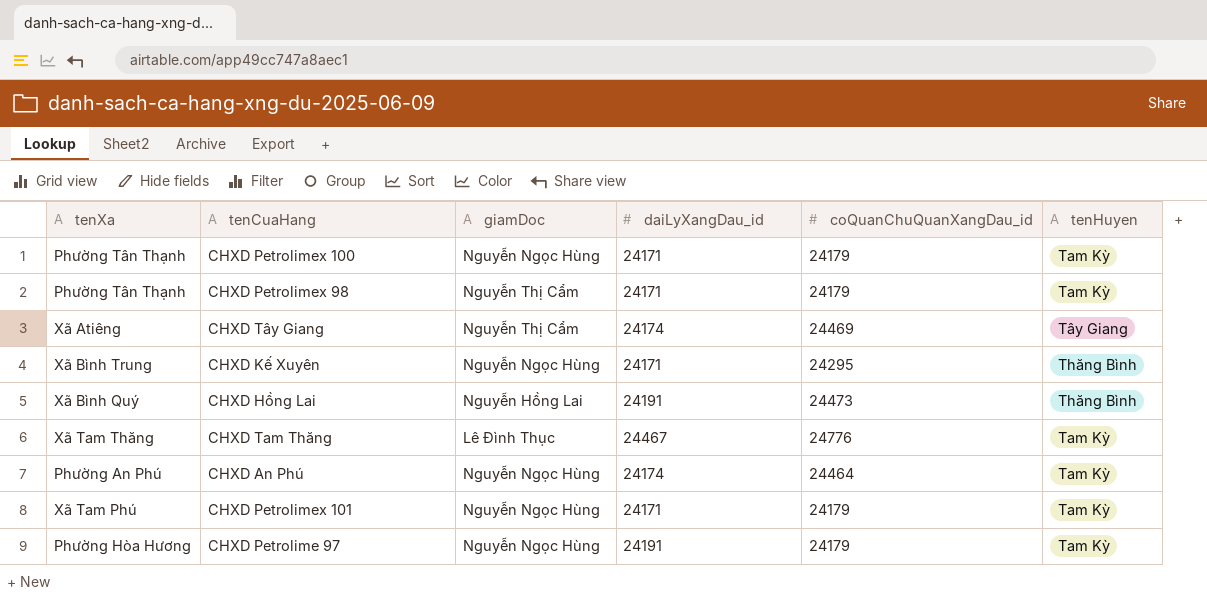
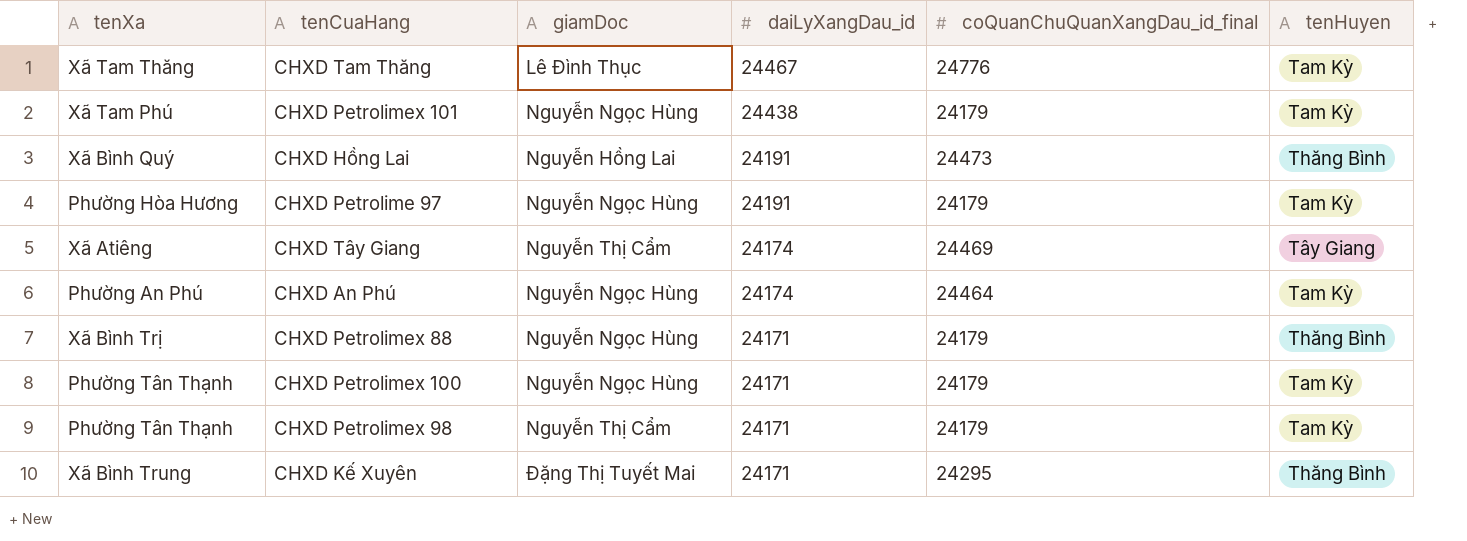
row order: none -> daiLyXangDau_id descending
column name: coQuanChuQuanXangDau_id -> coQuanChuQuanXangDau_id_final
CHXD Petrolimex 101 | daiLyXangDau_id: 24171 -> 24438
row CHXD Petrolimex 88: none -> Xã Bình Trị | Nguyễn Ngọc Hùng | 24171 | 24179 | Thăng Bình
CHXD Kế Xuyên | giamDoc: Nguyễn Ngọc Hùng -> Đặng Thị Tuyết Mai

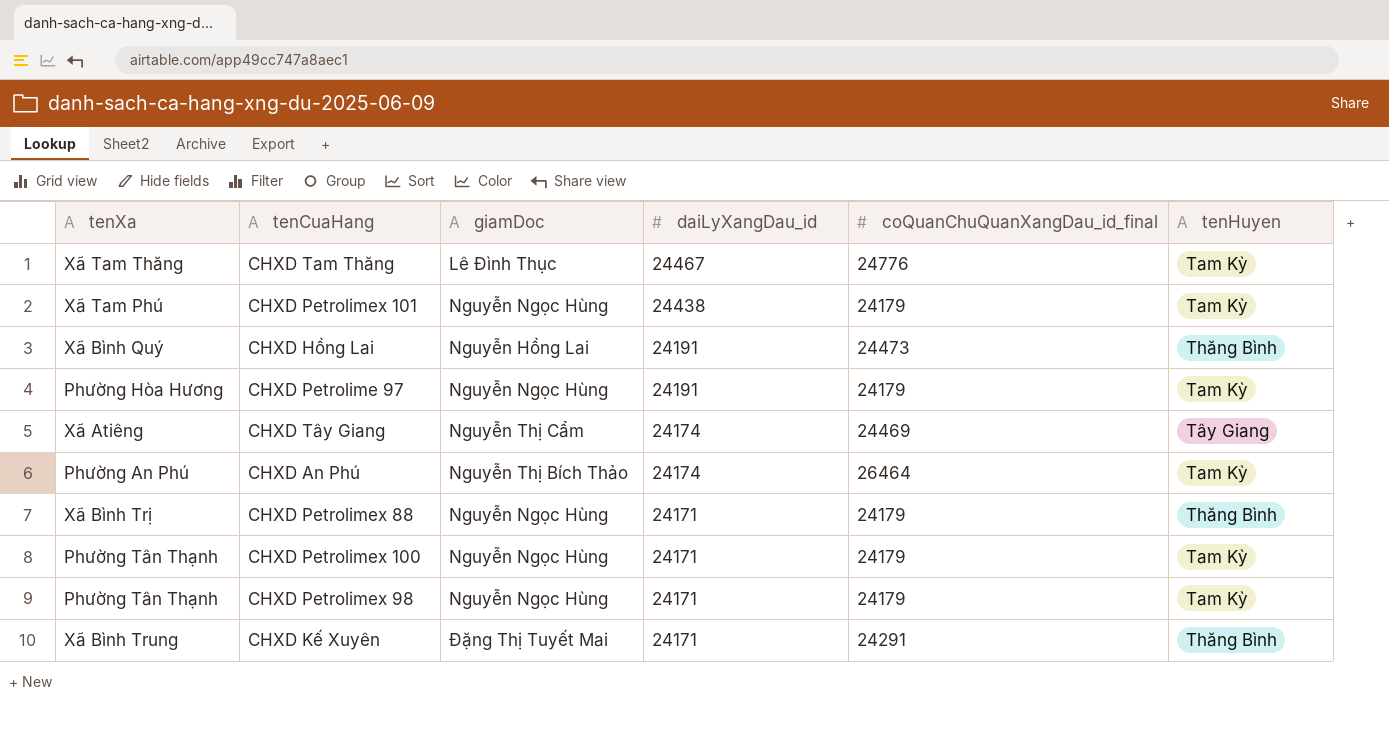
CHXD An Phú | giamDoc: Nguyễn Ngọc Hùng -> Nguyễn Thị Bích Thảo
CHXD An Phú | coQuanChuQuanXangDau_id_final: 24464 -> 26464
CHXD Petrolimex 98 | giamDoc: Nguyễn Thị Cẩm -> Nguyễn Ngọc Hùng
CHXD Kế Xuyên | coQuanChuQuanXangDau_id_final: 24295 -> 24291

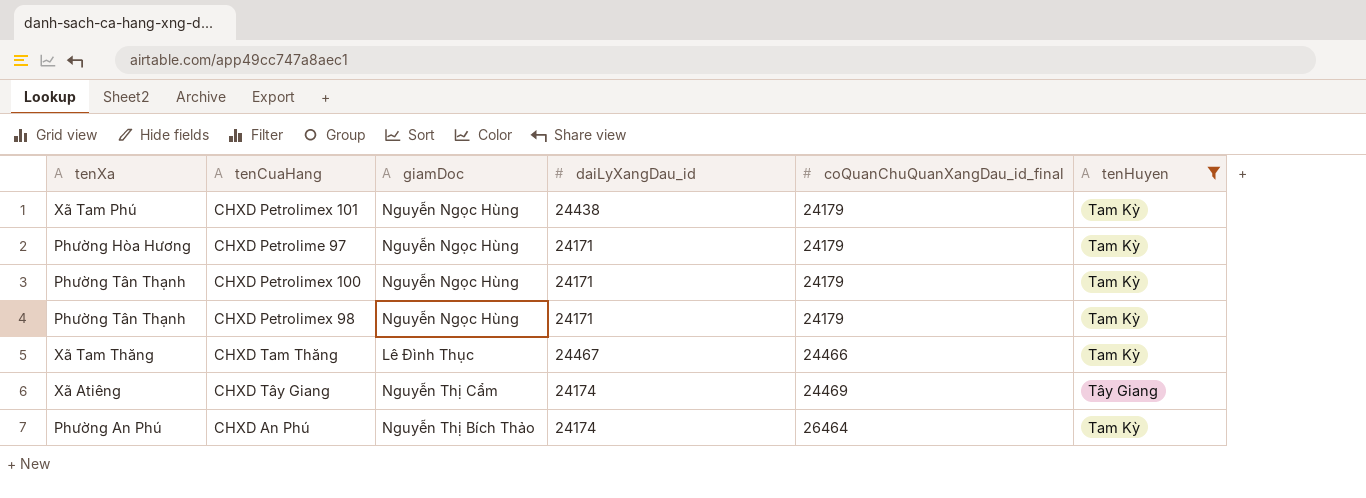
filter: none -> tenHuyen != Thăng Bình
row order: daiLyXangDau_id descending -> coQuanChuQuanXangDau_id_final ascending
CHXD Petrolime 97 | daiLyXangDau_id: 24191 -> 24171
CHXD Tam Thăng | coQuanChuQuanXangDau_id_final: 24776 -> 24466

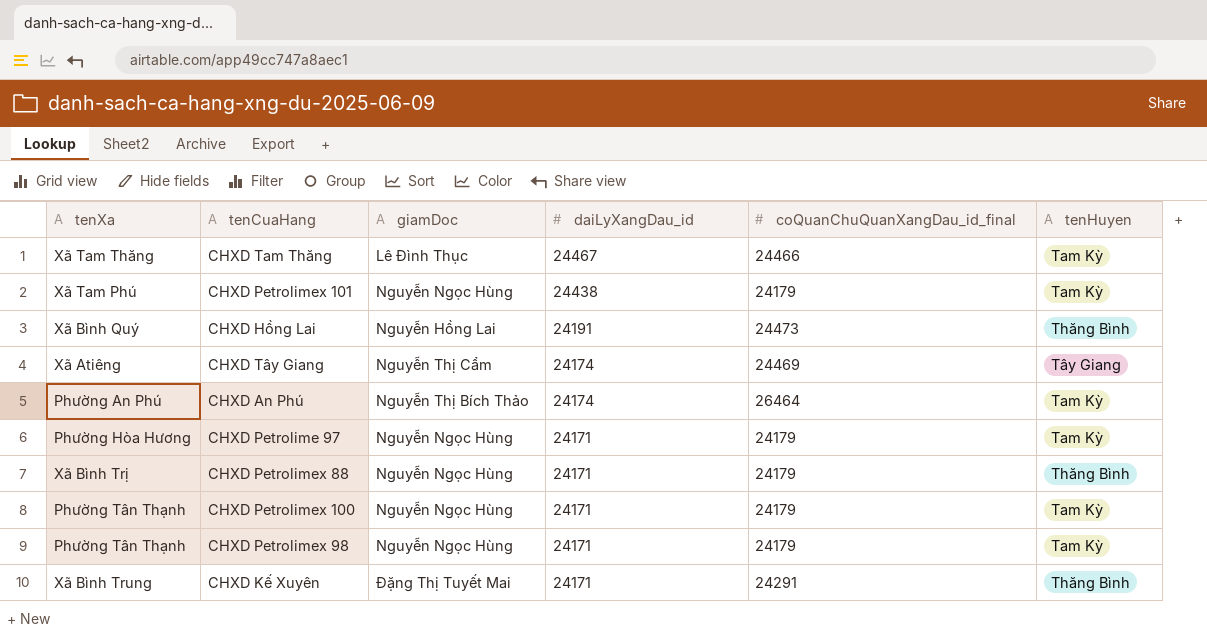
filter: tenHuyen != Thăng Bình -> none
row order: coQuanChuQuanXangDau_id_final ascending -> daiLyXangDau_id descending

